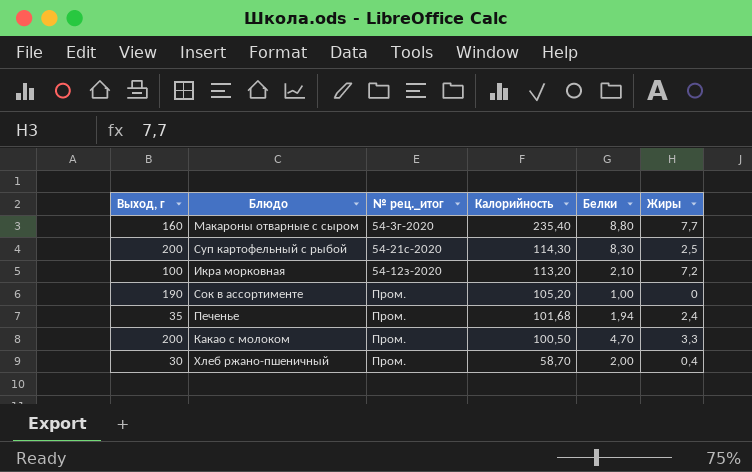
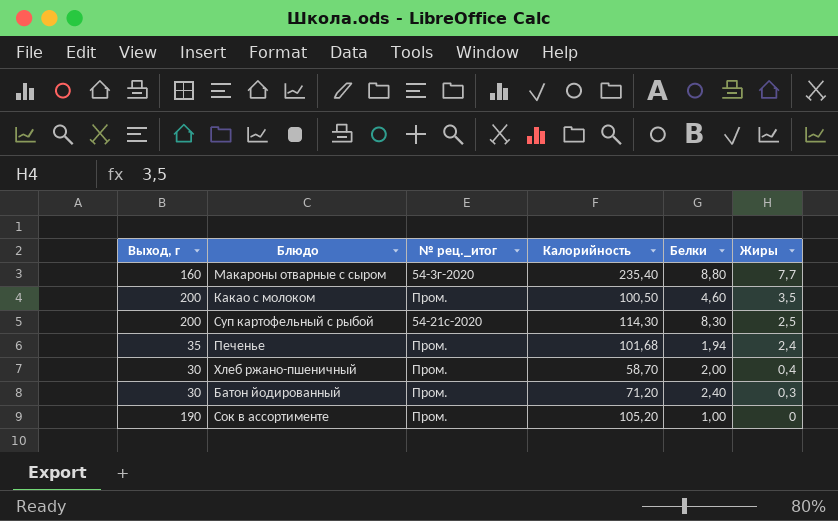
row order: Калорийность descending -> Жиры descending
row Икра морковная: 100 | 54-12з-2020 | 113,20 | 2,10 | 7,2 -> none
Какао с молоком | Белки: 4,70 -> 4,60
Какао с молоком | Жиры: 3,3 -> 3,5
row Батон йодированный: none -> 30 | Пром. | 71,20 | 2,40 | 0,3

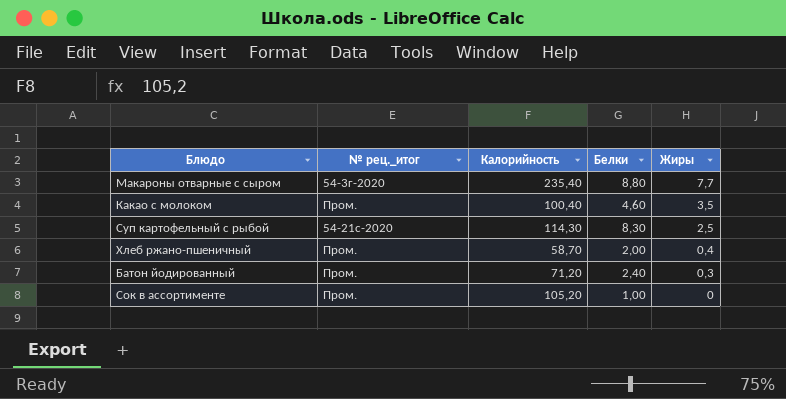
column Выход, г | position: 1 -> none
row Печенье: 35 | Пром. | 101,68 | 1,94 | 2,4 -> none
Какао с молоком | Калорийность: 100,50 -> 100,40

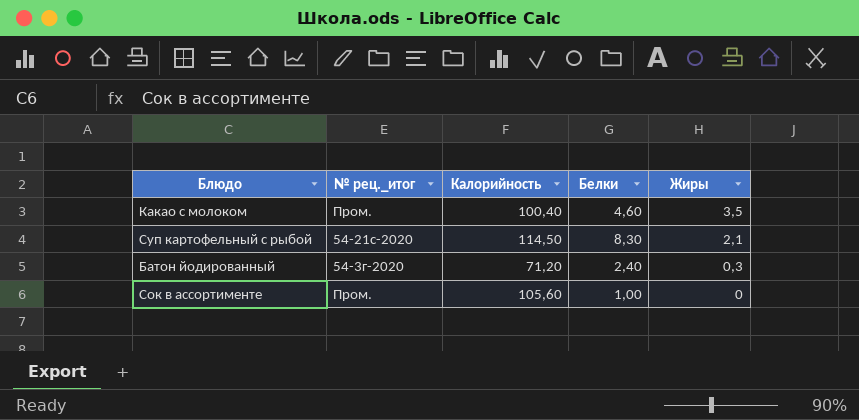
row Макароны отварные с сыром: 54-3г-2020 | 235,40 | 8,80 | 7,7 -> none
row Хлеб ржано-пшеничный: Пром. | 58,70 | 2,00 | 0,4 -> none
Суп картофельный с рыбой | Калорийность: 114,30 -> 114,50
Суп картофельный с рыбой | Жиры: 2,5 -> 2,1
Батон йодированный | № рец._итог: Пром. -> 54-3г-2020
Сок в ассортименте | Калорийность: 105,20 -> 105,60

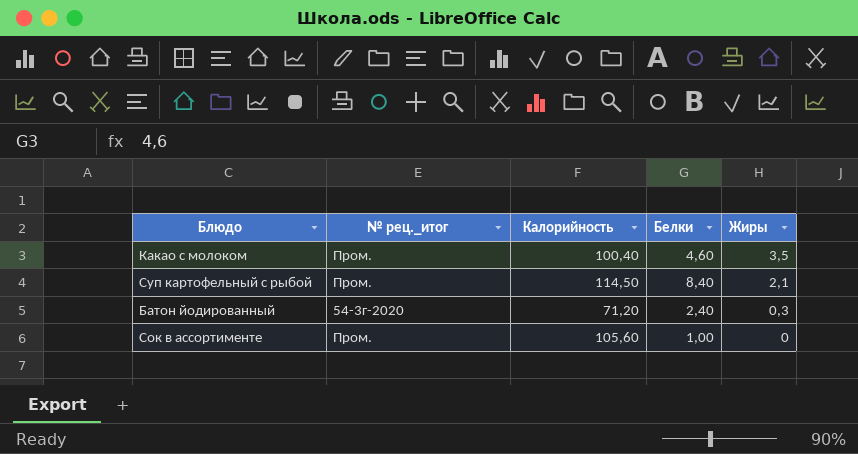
Суп картофельный с рыбой | № рец._итог: 54-21с-2020 -> Пром.
Суп картофельный с рыбой | Белки: 8,30 -> 8,40

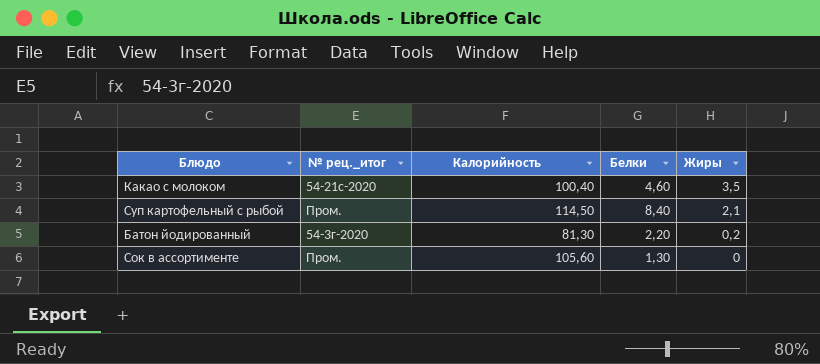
Какао с молоком | № рец._итог: Пром. -> 54-21с-2020
Батон йодированный | Калорийность: 71,20 -> 81,30
Батон йодированный | Белки: 2,40 -> 2,20
Батон йодированный | Жиры: 0,3 -> 0,2
Сок в ассортименте | Белки: 1,00 -> 1,30

